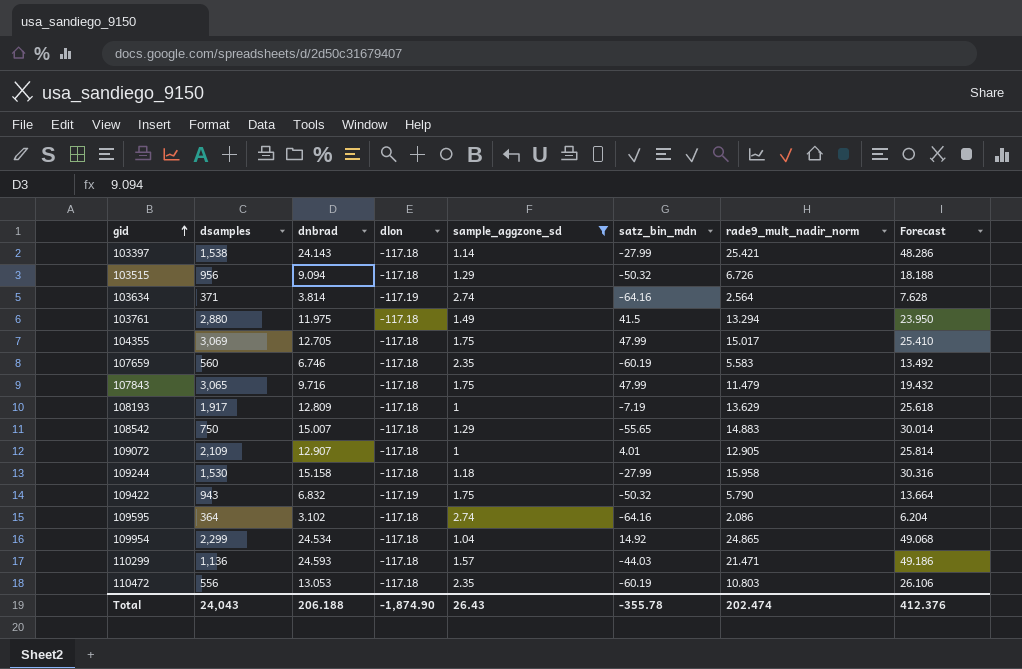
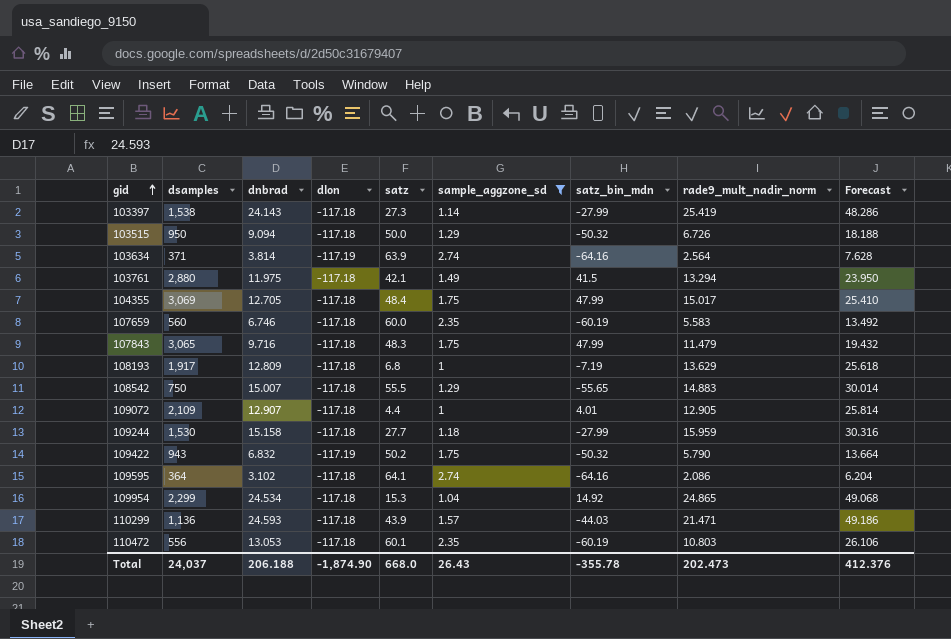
column satz | position: none -> 5
103397 | rade9_mult_nadir_norm: 25.421 -> 25.419
103515 | dsamples: 956 -> 950
109244 | rade9_mult_nadir_norm: 15.958 -> 15.959
Total | dsamples: 24,043 -> 24,037
Total | rade9_mult_nadir_norm: 202.474 -> 202.473

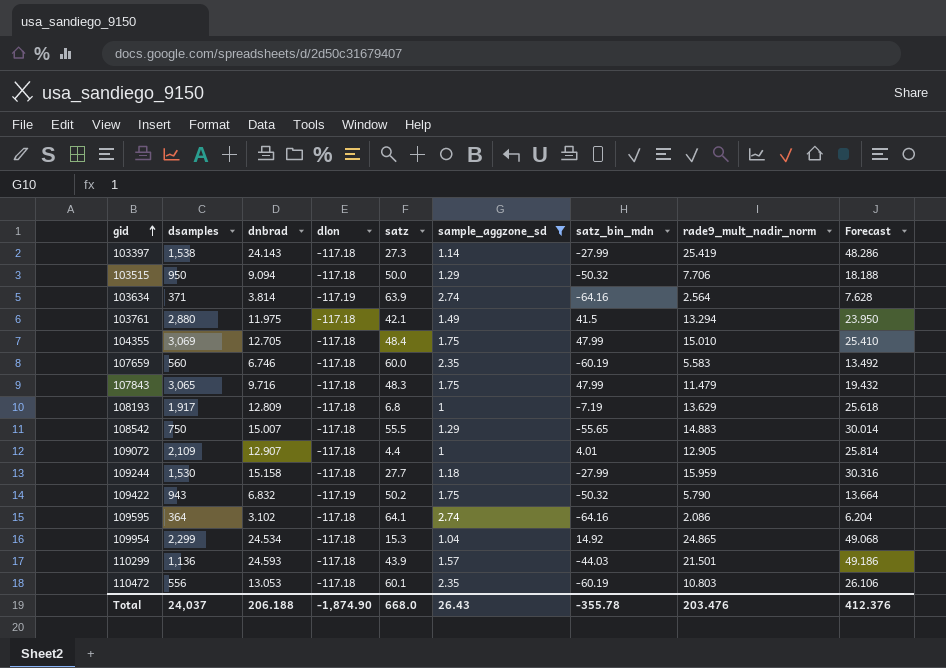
103515 | rade9_mult_nadir_norm: 6.726 -> 7.706
104355 | rade9_mult_nadir_norm: 15.017 -> 15.010
110299 | rade9_mult_nadir_norm: 21.471 -> 21.501
Total | rade9_mult_nadir_norm: 202.473 -> 203.476

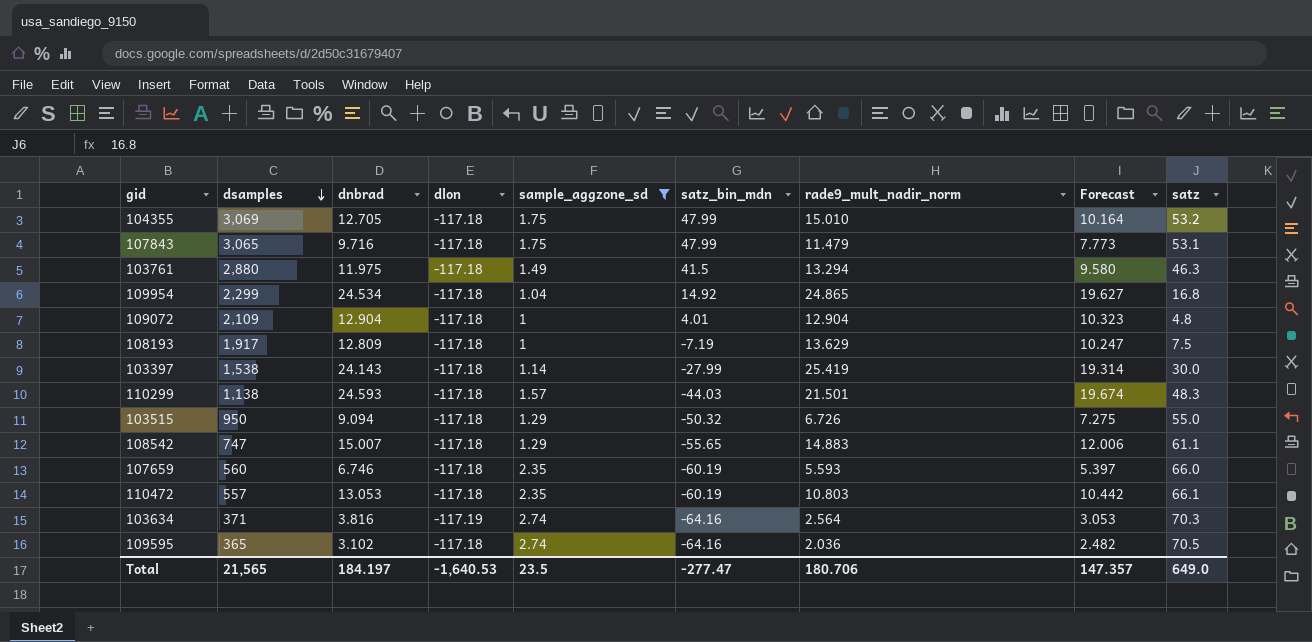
row order: gid ascending -> dsamples descending
column Forecast | formula: [dnbrad] * 2 -> [dnbrad] * 0.8
column satz | position: 5 -> 9
row 109244: 1,530 | 15.158 | -117.18 | 27.7 | 1.18 | -27.99 | 15.959 | 30.316 -> none
row 109422: 943 | 6.832 | -117.19 | 50.2 | 1.75 | -50.32 | 5.790 | 13.664 -> none
104355 | satz: 48.4 -> 53.2
107843 | satz: 48.3 -> 53.1
103761 | satz: 42.1 -> 46.3
109954 | satz: 15.3 -> 16.8
109072 | dnbrad: 12.907 -> 12.904
109072 | rade9_mult_nadir_norm: 12.905 -> 12.904
109072 | satz: 4.4 -> 4.8
108193 | satz: 6.8 -> 7.5
103397 | satz: 27.3 -> 30.0
110299 | dsamples: 1,136 -> 1,138
110299 | satz: 43.9 -> 48.3
103515 | rade9_mult_nadir_norm: 7.706 -> 6.726
103515 | satz: 50.0 -> 55.0
108542 | dsamples: 750 -> 747
108542 | satz: 55.5 -> 61.1
107659 | rade9_mult_nadir_norm: 5.583 -> 5.593
107659 | satz: 60.0 -> 66.0
110472 | dsamples: 556 -> 557
110472 | satz: 60.1 -> 66.1
103634 | dnbrad: 3.814 -> 3.816
103634 | satz: 63.9 -> 70.3
109595 | dsamples: 364 -> 365
109595 | rade9_mult_nadir_norm: 2.086 -> 2.036
109595 | satz: 64.1 -> 70.5
Total | dsamples: 24,037 -> 21,565
Total | dnbrad: 206.188 -> 184.197
Total | dlon: -1,874.90 -> -1,640.53
Total | sample_aggzone_sd: 26.43 -> 23.5
Total | satz_bin_mdn: -355.78 -> -277.47
Total | rade9_mult_nadir_norm: 203.476 -> 180.706
Total | Forecast: 412.376 -> 147.357
Total | satz: 668.0 -> 649.0

